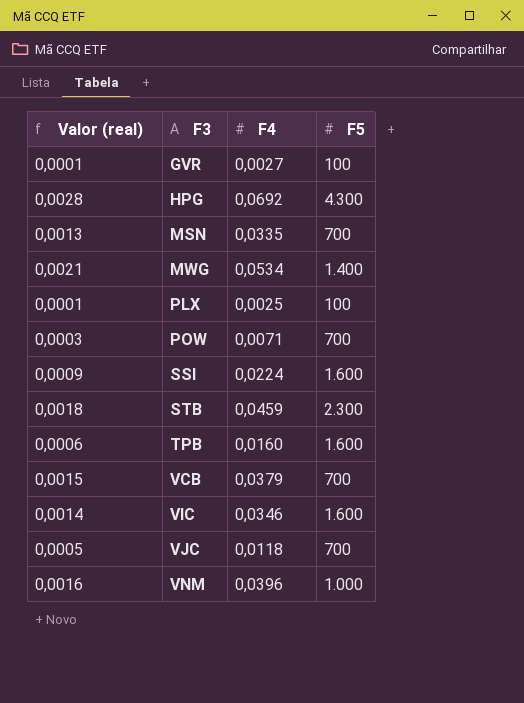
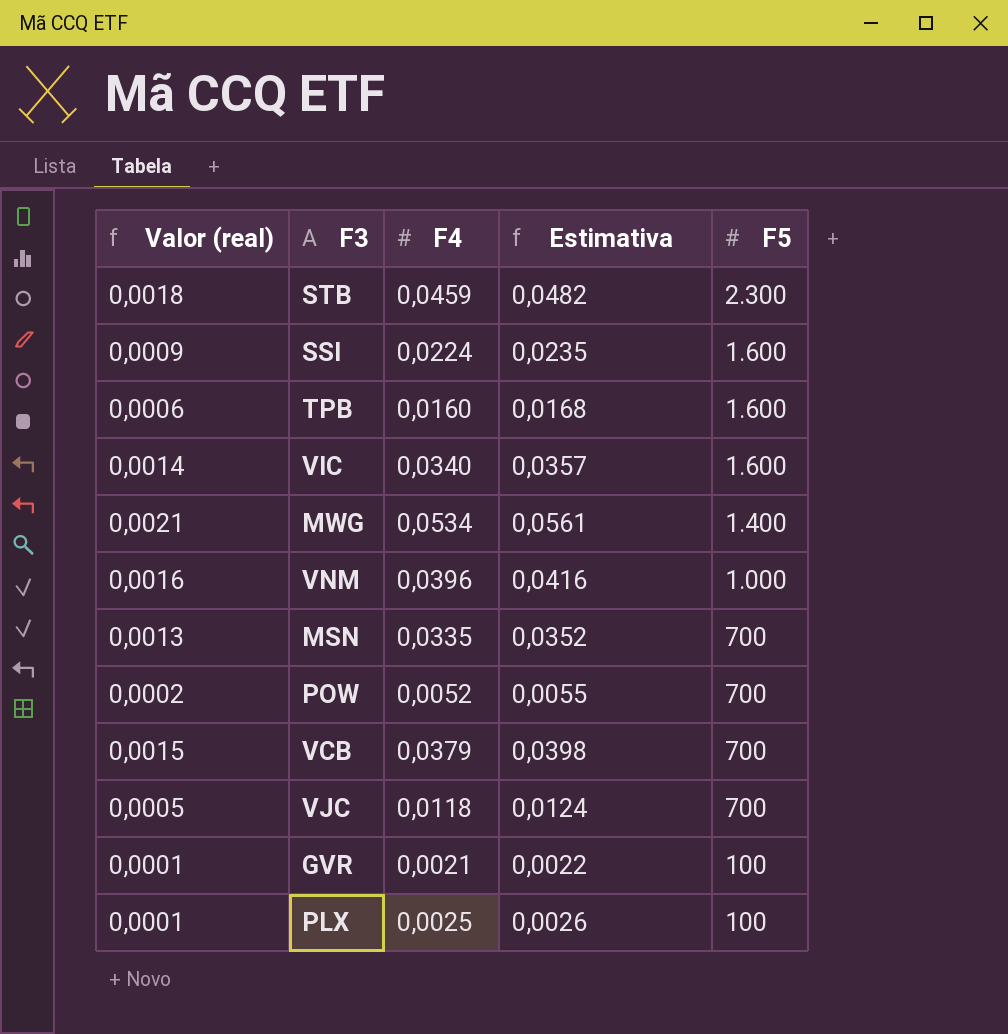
row order: F3 ascending -> F5 descending
column Estimativa | formula: none -> [F4] * 1,05
row HPG: 0,0028 | 0,0692 | 4.300 -> none
VIC | F4: 0,0346 -> 0,0340
POW | Valor (real): 0,0003 -> 0,0002
POW | F4: 0,0071 -> 0,0052
GVR | F4: 0,0027 -> 0,0021

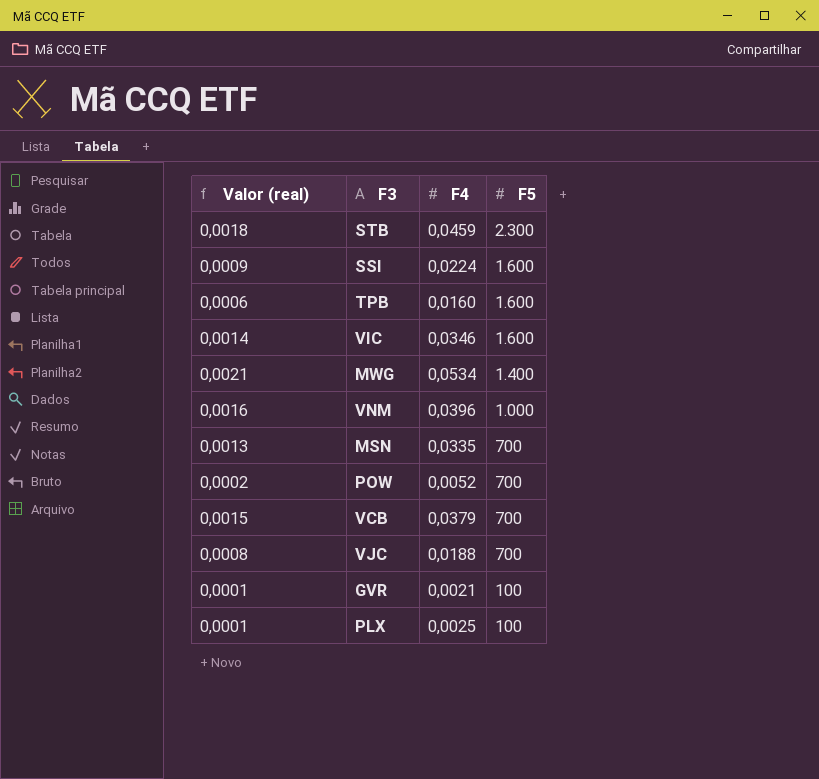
column Estimativa | formula: [F4] * 1,05 -> none
VIC | F4: 0,0340 -> 0,0346
VJC | Valor (real): 0,0005 -> 0,0008
VJC | F4: 0,0118 -> 0,0188

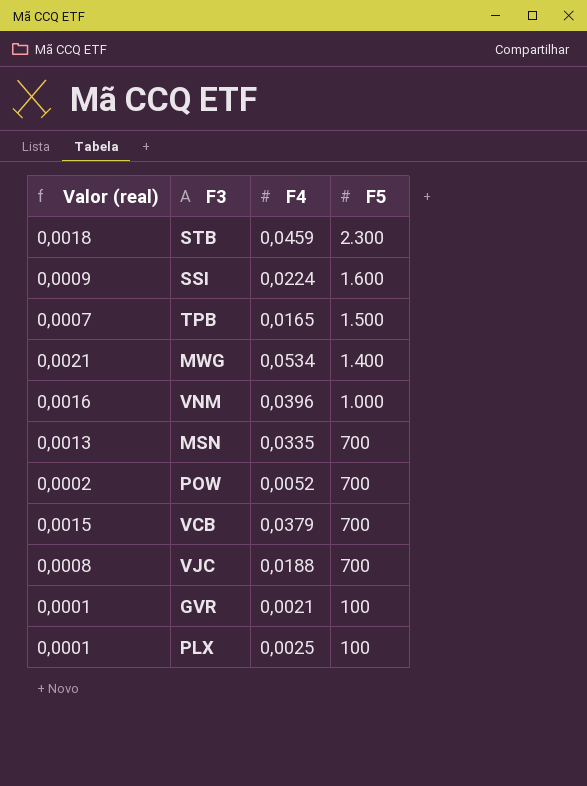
row VIC: 0,0014 | 0,0346 | 1.600 -> none
TPB | Valor (real): 0,0006 -> 0,0007
TPB | F4: 0,0160 -> 0,0165
TPB | F5: 1.600 -> 1.500

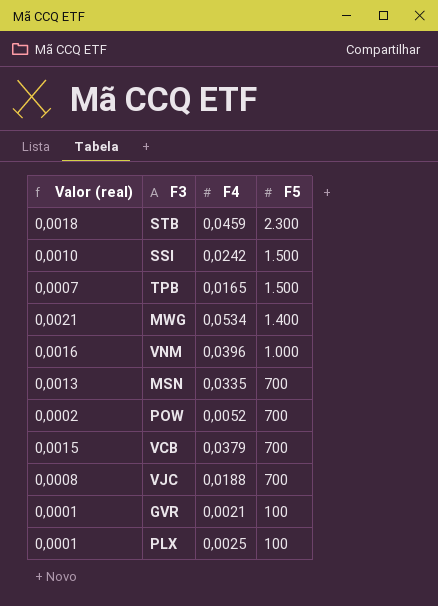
SSI | Valor (real): 0,0009 -> 0,0010
SSI | F4: 0,0224 -> 0,0242
SSI | F5: 1.600 -> 1.500

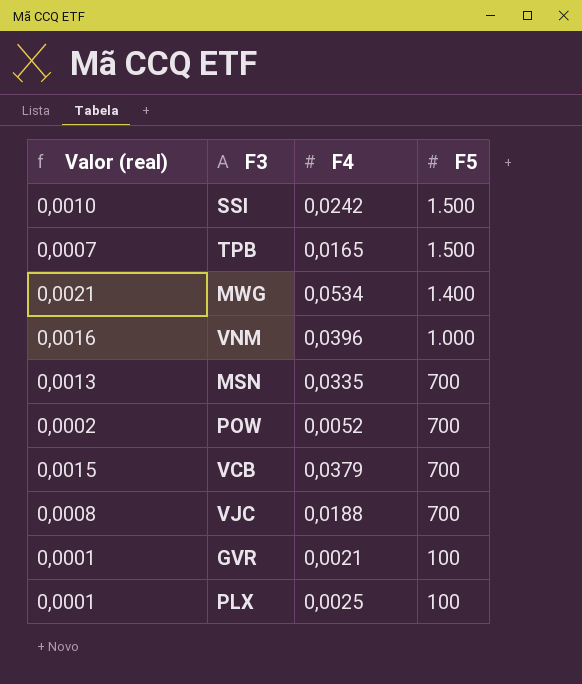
row STB: 0,0018 | 0,0459 | 2.300 -> none

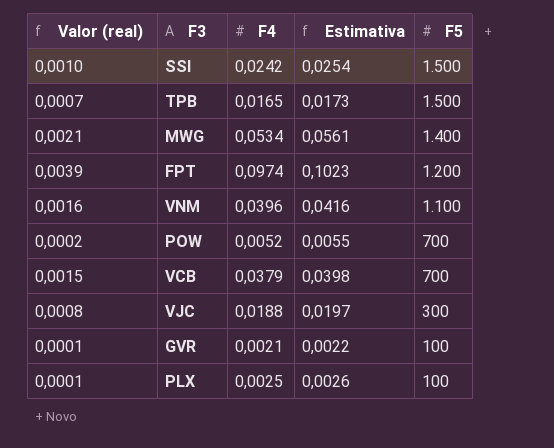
column Estimativa | formula: none -> [F4] * 1,05
row MSN: 0,0013 | 0,0335 | 700 -> none
row FPT: none -> 0,0039 | 0,0974 | 0,1023 | 1.200
VNM | F5: 1.000 -> 1.100
VJC | F5: 700 -> 300

